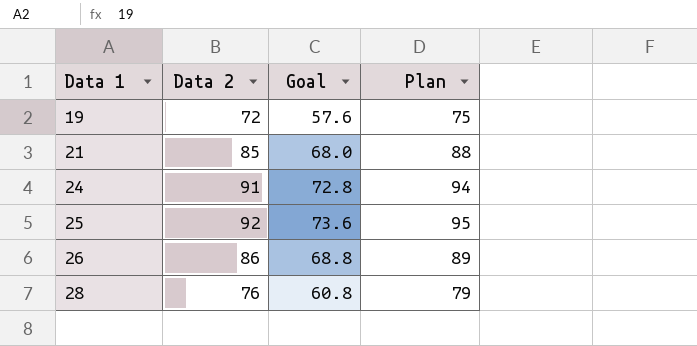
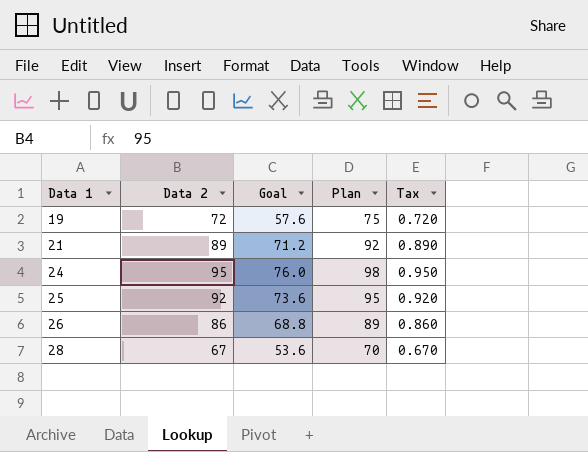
column Tax | formula: none -> [Data 2] * 0.01
21 | Data 2: 85 -> 89
21 | Goal: 68.0 -> 71.2
21 | Plan: 88 -> 92
24 | Data 2: 91 -> 95
24 | Goal: 72.8 -> 76.0
24 | Plan: 94 -> 98
28 | Data 2: 76 -> 67
28 | Goal: 60.8 -> 53.6
28 | Plan: 79 -> 70

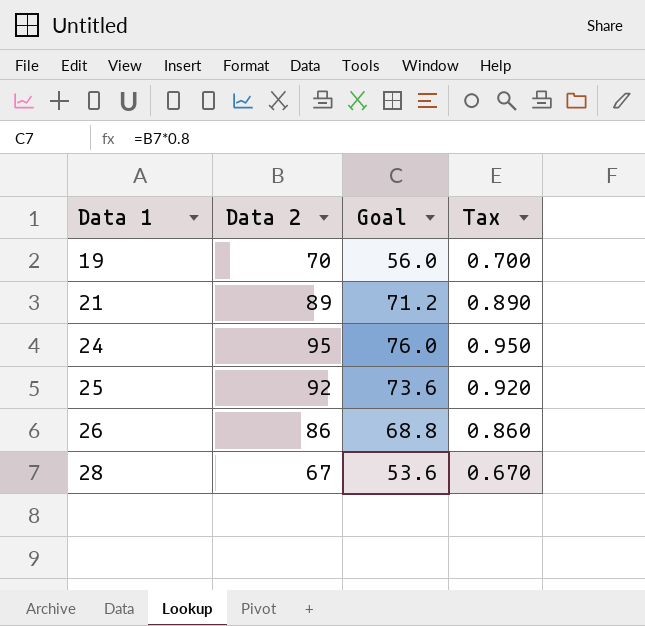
column Plan | formula: [Data 2] + 3 -> none
19 | Data 2: 72 -> 70
19 | Goal: 57.6 -> 56.0
19 | Tax: 0.720 -> 0.700

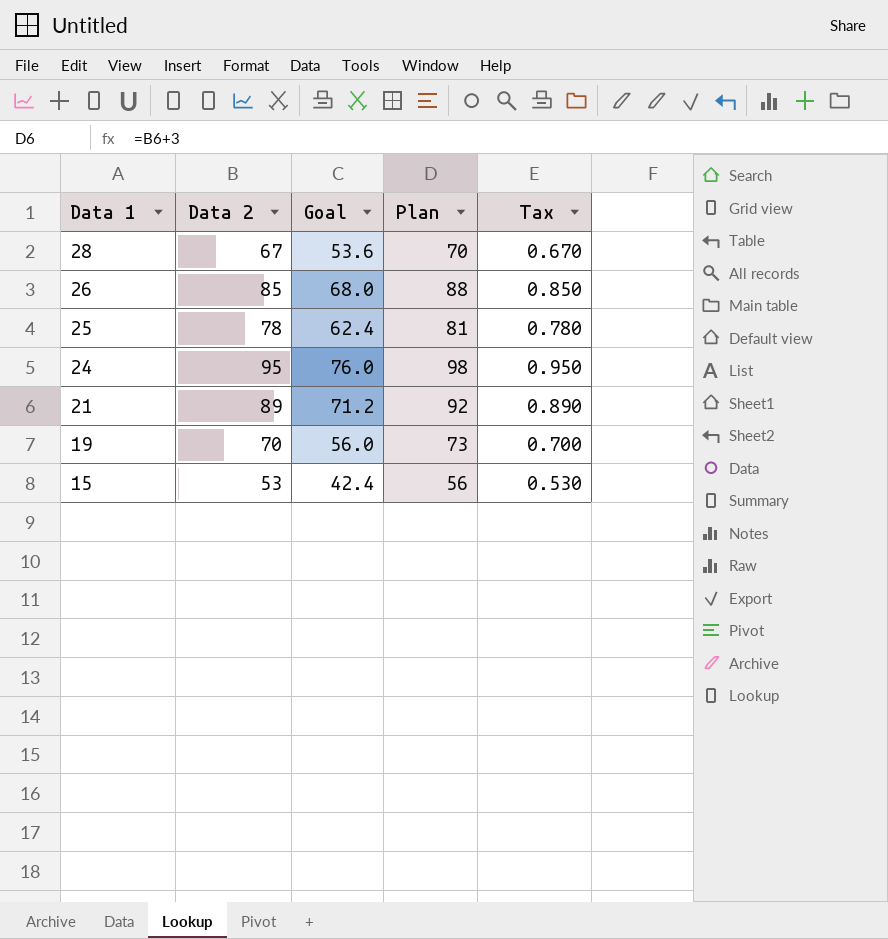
row order: Data 1 ascending -> Data 1 descending
column Plan | formula: none -> [Data 2] + 3
26 | Data 2: 86 -> 85
26 | Goal: 68.8 -> 68.0
26 | Tax: 0.860 -> 0.850
25 | Data 2: 92 -> 78
25 | Goal: 73.6 -> 62.4
25 | Tax: 0.920 -> 0.780
row 15: none -> 53 | 42.4 | 56 | 0.530

